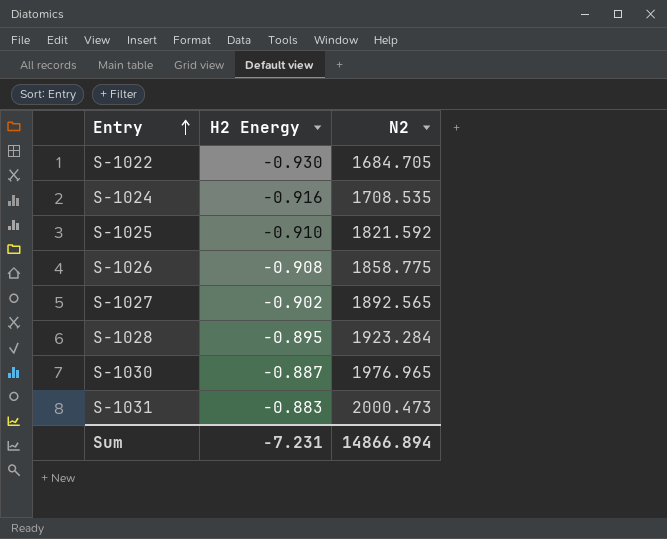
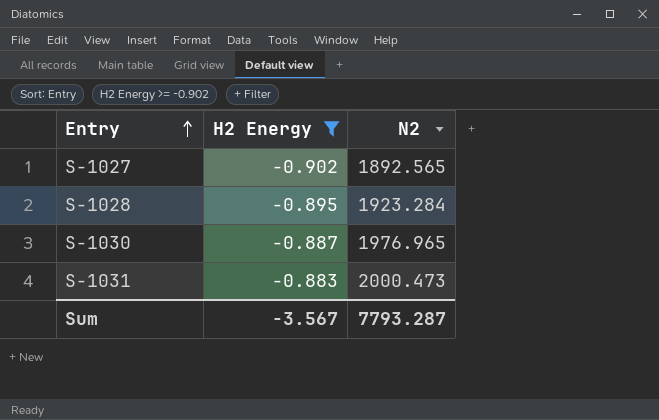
filter: none -> H2 Energy >= -0.902
Sum | H2 Energy: -7.231 -> -3.567
Sum | N2: 14866.894 -> 7793.287

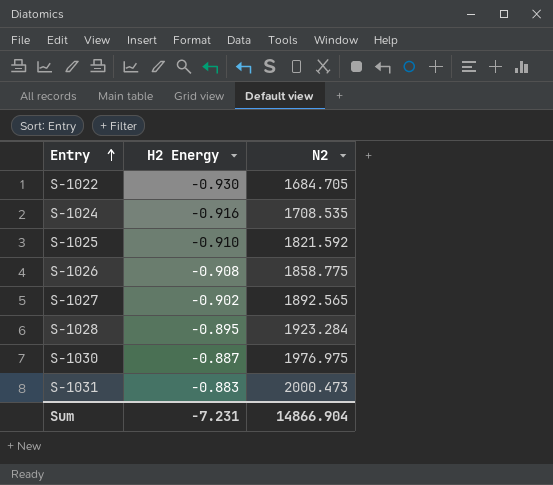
filter: H2 Energy >= -0.902 -> none
S-1030 | N2: 1976.965 -> 1976.975
Sum | H2 Energy: -3.567 -> -7.231
Sum | N2: 7793.287 -> 14866.904

